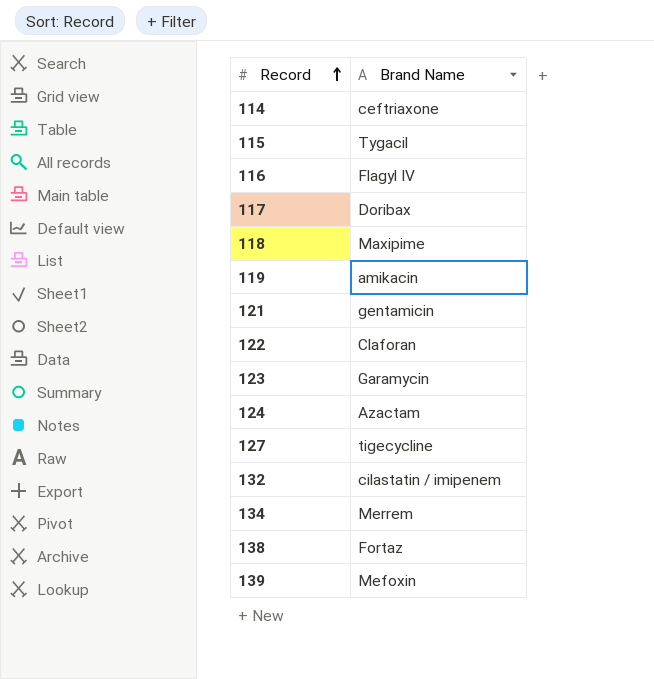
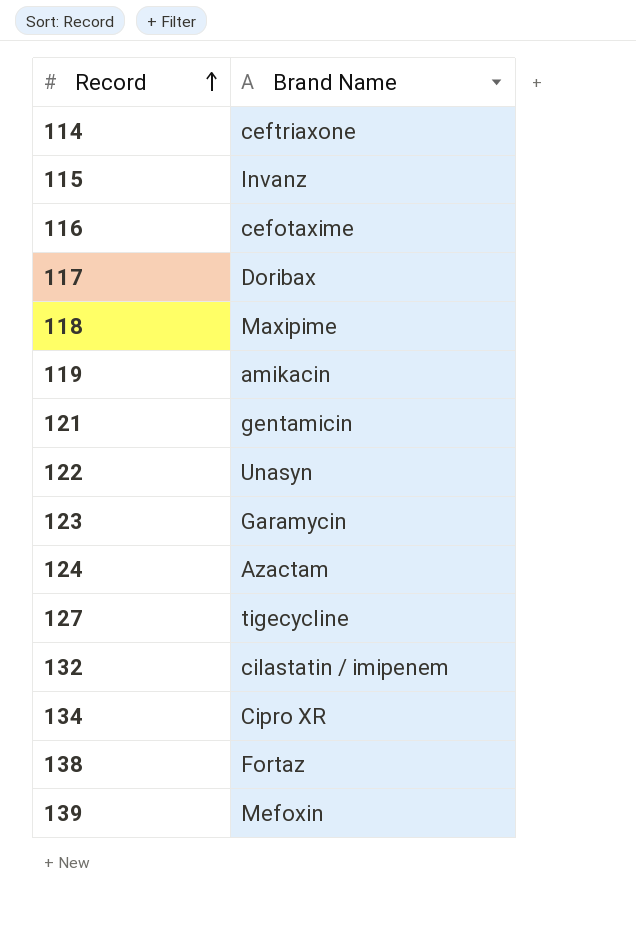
115 | Brand Name: Tygacil -> Invanz
116 | Brand Name: Flagyl IV -> cefotaxime
122 | Brand Name: Claforan -> Unasyn
134 | Brand Name: Merrem -> Cipro XR

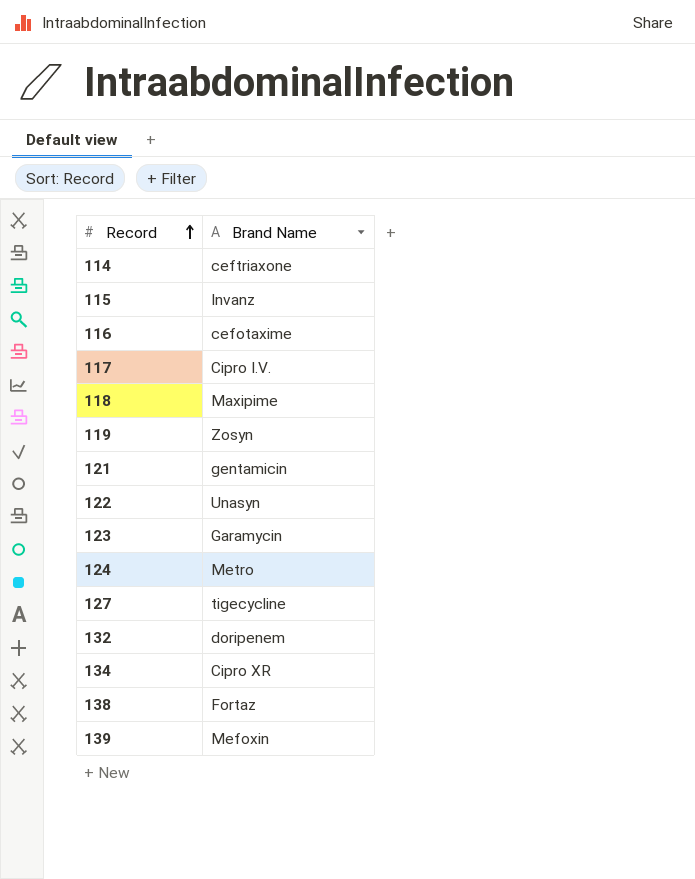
117 | Brand Name: Doribax -> Cipro I.V.
119 | Brand Name: amikacin -> Zosyn
124 | Brand Name: Azactam -> Metro
132 | Brand Name: cilastatin / imipenem -> doripenem

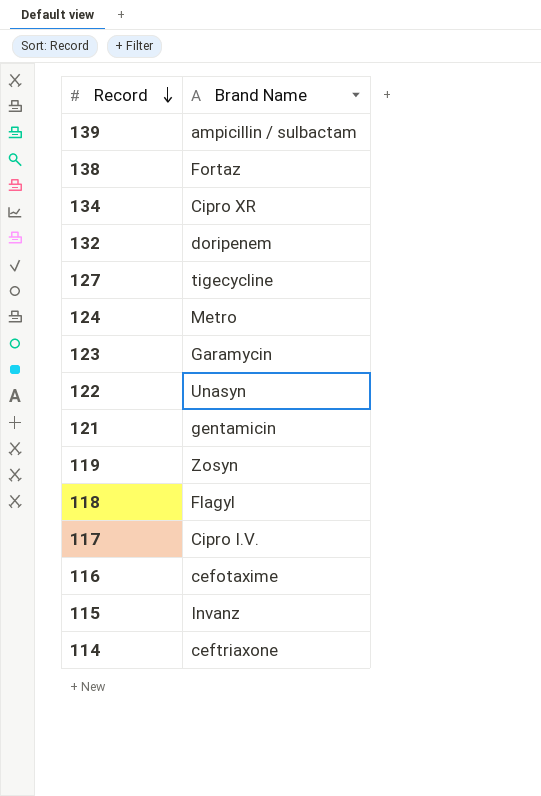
row order: Record ascending -> Record descending
139 | Brand Name: Mefoxin -> ampicillin / sulbactam
118 | Brand Name: Maxipime -> Flagyl

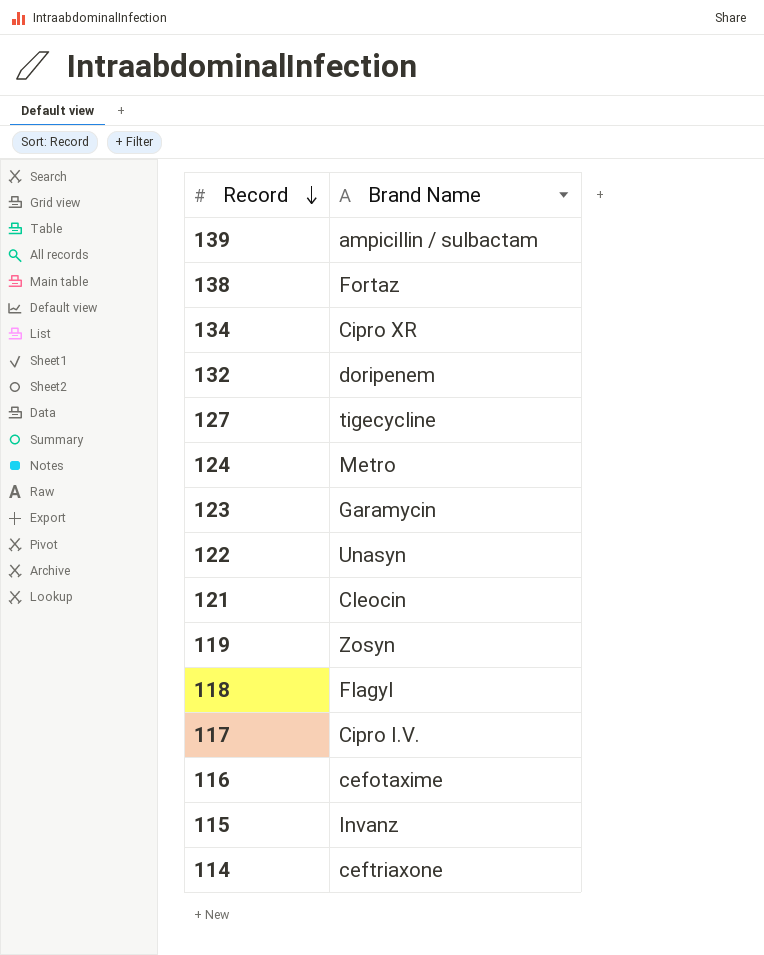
121 | Brand Name: gentamicin -> Cleocin

